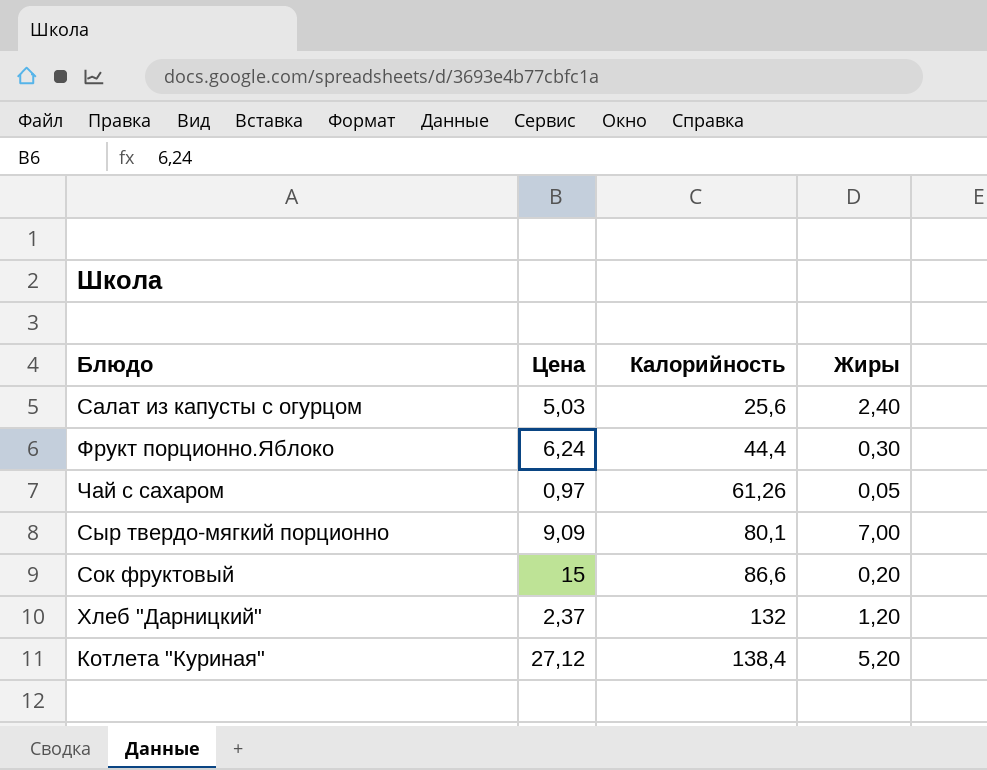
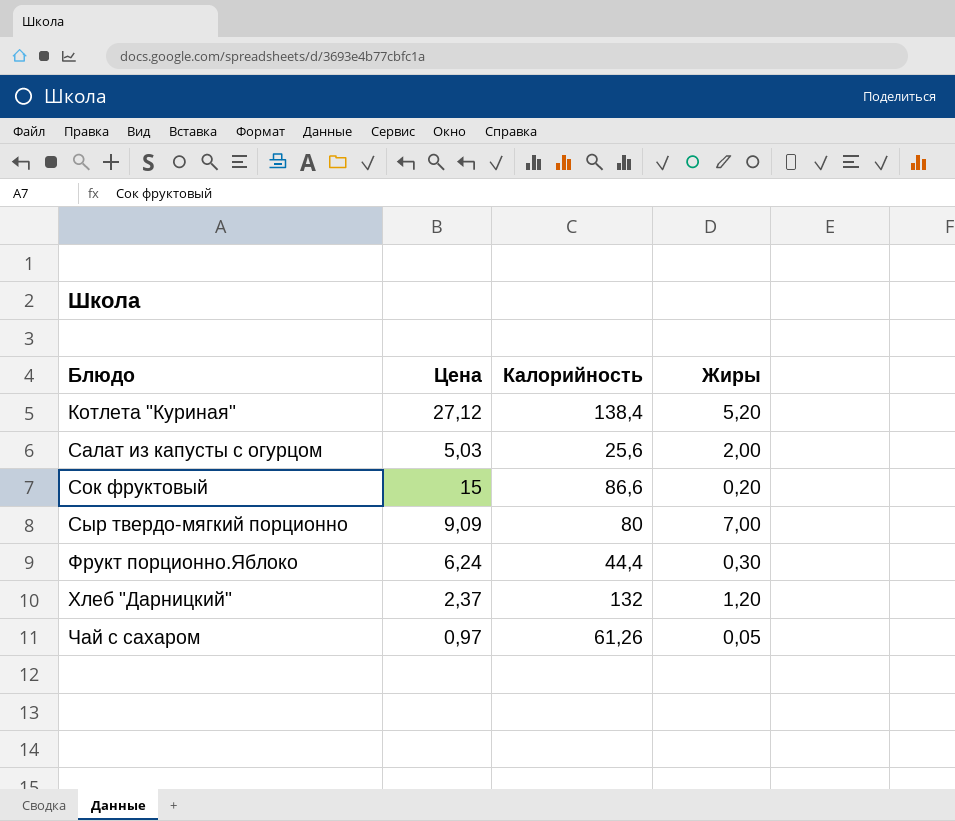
row order: Калорийность ascending -> Блюдо ascending
Салат из капусты с огурцом | Жиры: 2,40 -> 2,00
Сыр твердо-мягкий порционно | Калорийность: 80,1 -> 80

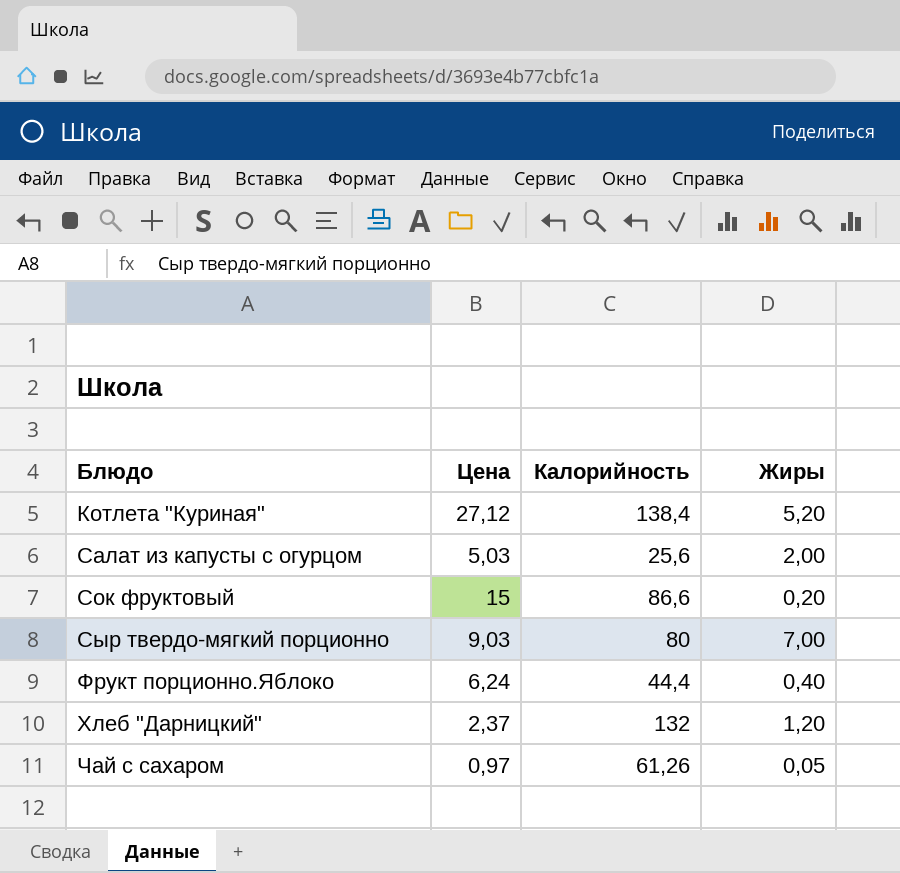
Сыр твердо-мягкий порционно | Цена: 9,09 -> 9,03
Фрукт порционно.Яблоко | Жиры: 0,30 -> 0,40

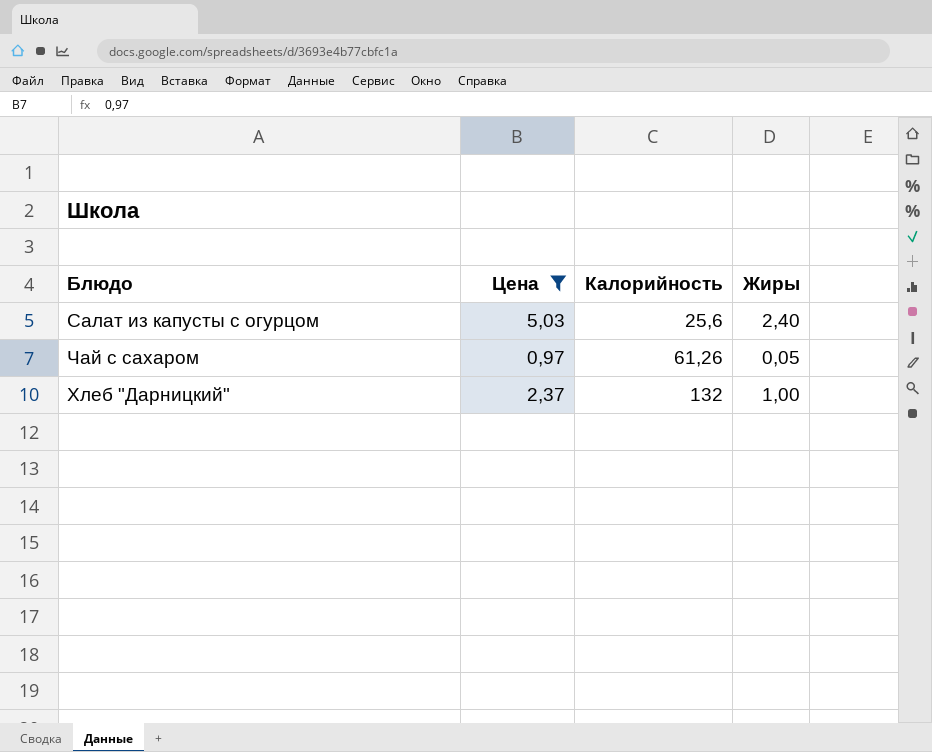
filter: none -> Цена <= 5,03
row order: Блюдо ascending -> Калорийность ascending
Салат из капусты с огурцом | Жиры: 2,00 -> 2,40
Хлеб "Дарницкий" | Жиры: 1,20 -> 1,00

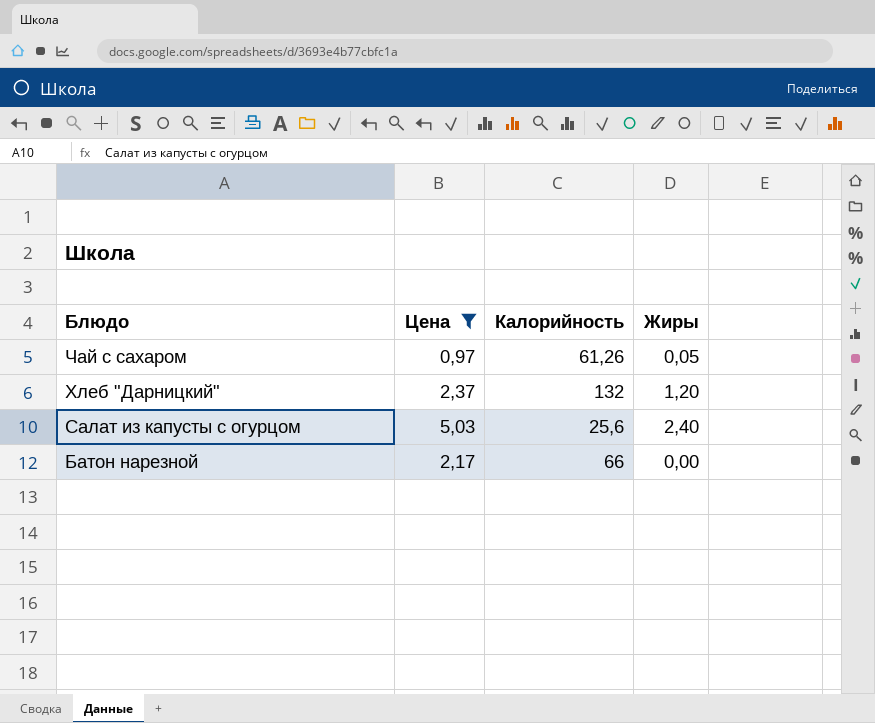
row order: Калорийность ascending -> Блюдо descending
Хлеб "Дарницкий" | Жиры: 1,00 -> 1,20
row Батон нарезной: none -> 2,17 | 66 | 0,00

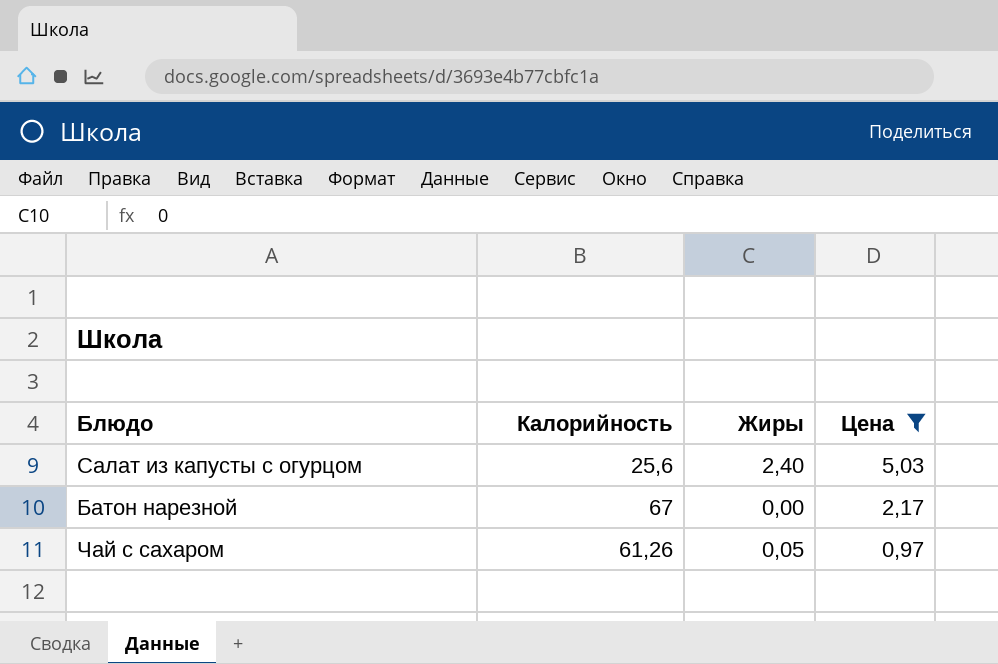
row order: Блюдо descending -> Цена descending
column Цена | position: 2 -> 4
row Хлеб "Дарницкий": 2,37 | 132 | 1,20 -> none
Батон нарезной | Калорийность: 66 -> 67

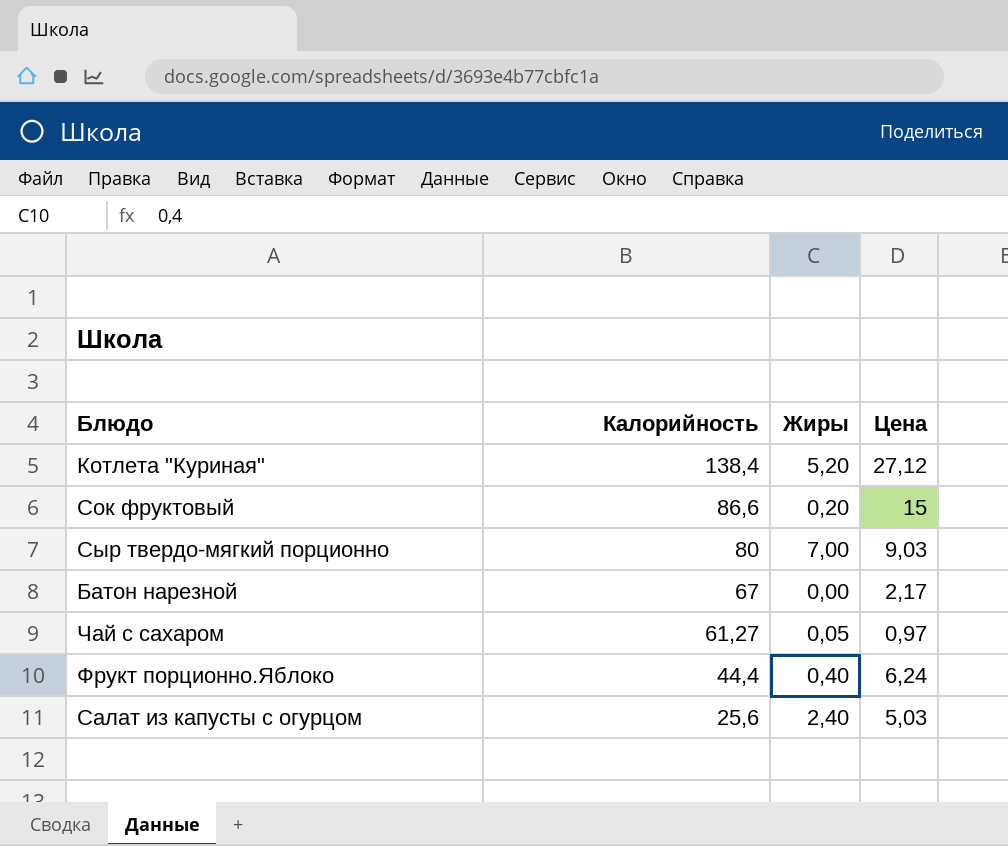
filter: Цена <= 5,03 -> none
row order: Цена descending -> Калорийность descending
Чай с сахаром | Калорийность: 61,26 -> 61,27

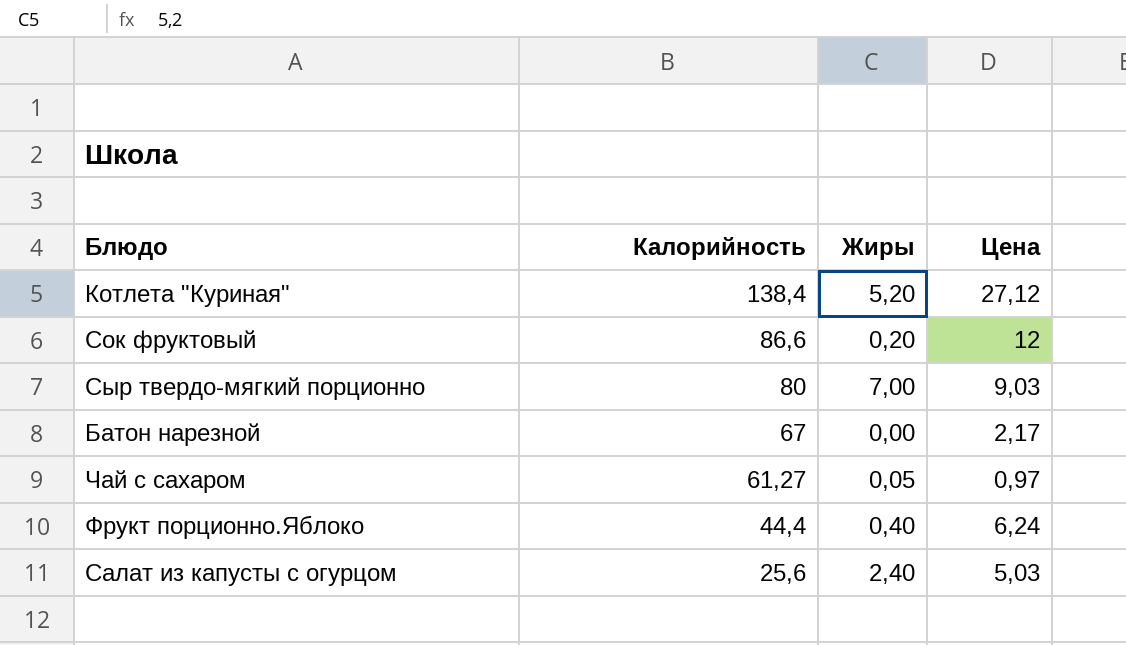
Сок фруктовый | Цена: 15 -> 12

